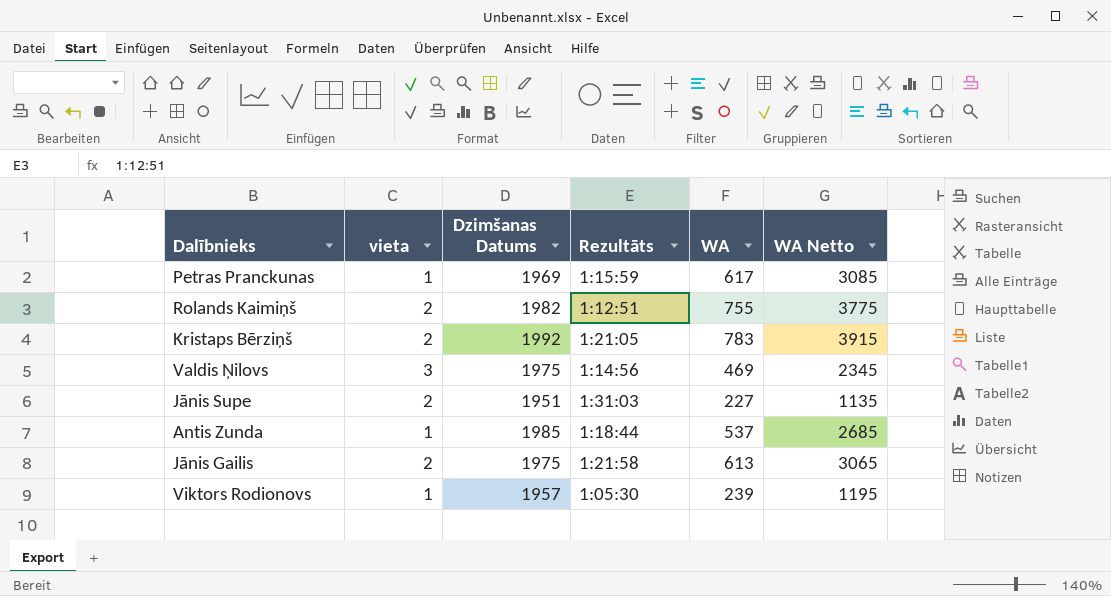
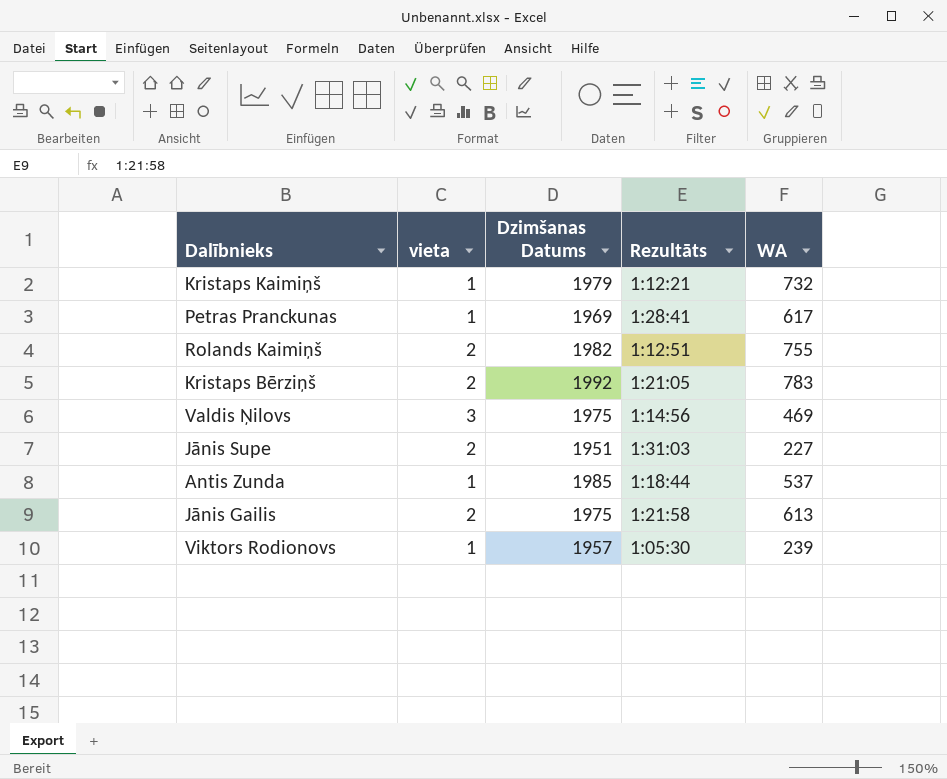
column WA Netto | formula: [WA] * 5 -> none
row Kristaps Kaimiņš: none -> 1 | 1979 | 1:12:21 | 732
Petras Pranckunas | Rezultāts: 1:15:59 -> 1:28:41

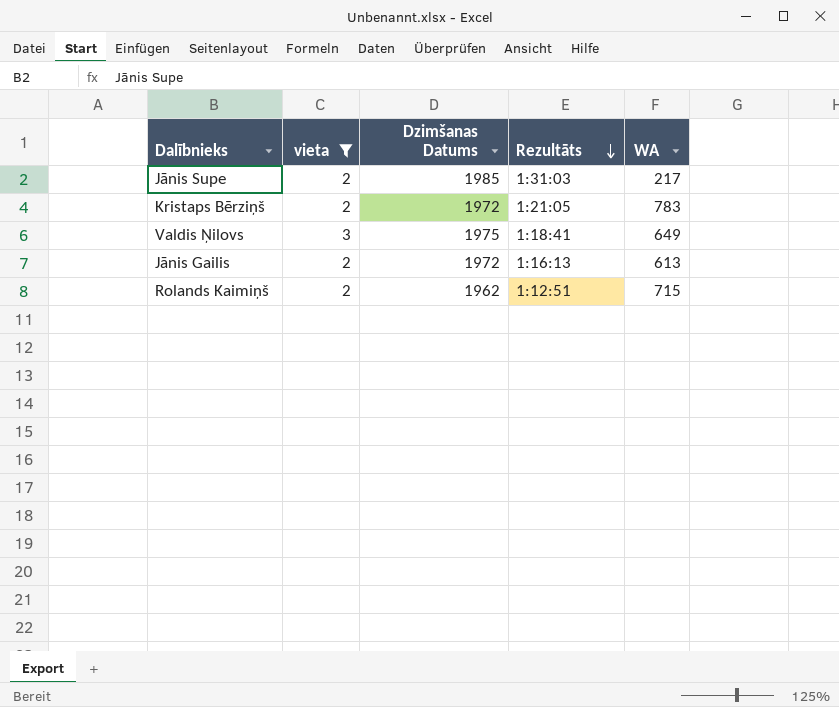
filter: none -> vieta != 1
row order: none -> Rezultāts descending
Jānis Supe | Dzimšanas Datums: 1951 -> 1985
Jānis Supe | WA: 227 -> 217
Kristaps Bērziņš | Dzimšanas Datums: 1992 -> 1972
Valdis Ņilovs | Rezultāts: 1:14:56 -> 1:18:41
Valdis Ņilovs | WA: 469 -> 649
Jānis Gailis | Dzimšanas Datums: 1975 -> 1972
Jānis Gailis | Rezultāts: 1:21:58 -> 1:16:13
Rolands Kaimiņš | Dzimšanas Datums: 1982 -> 1962
Rolands Kaimiņš | WA: 755 -> 715

